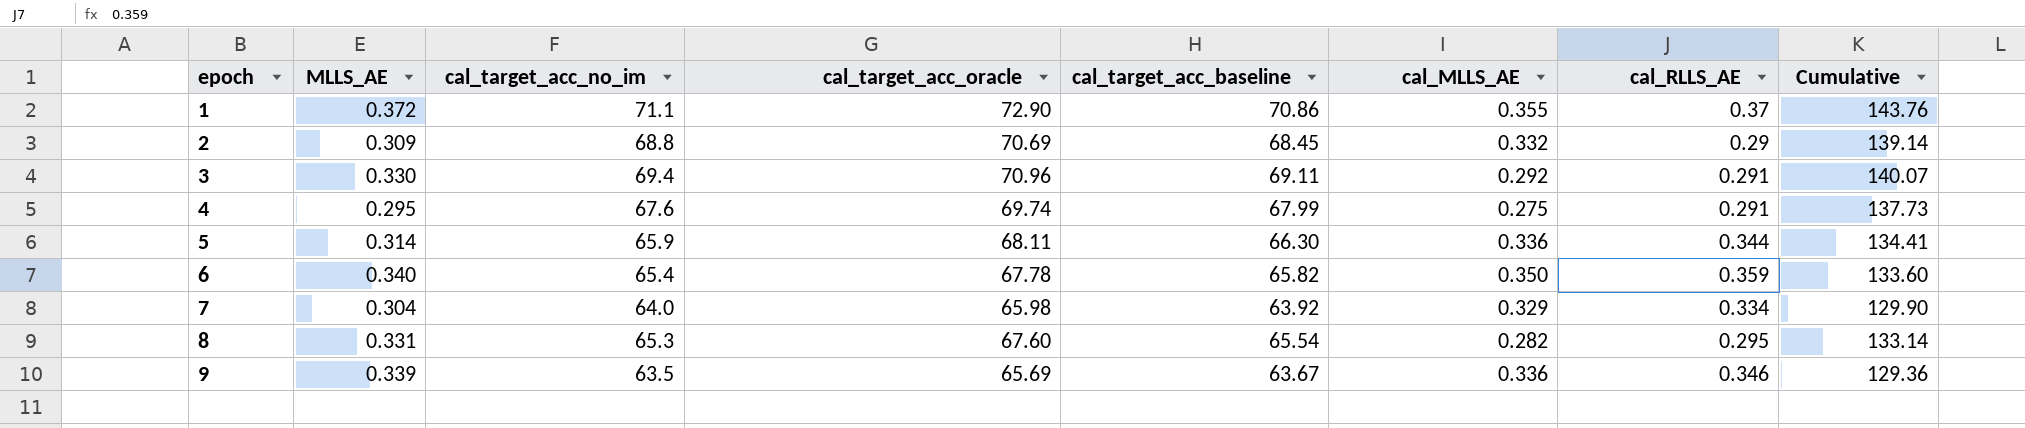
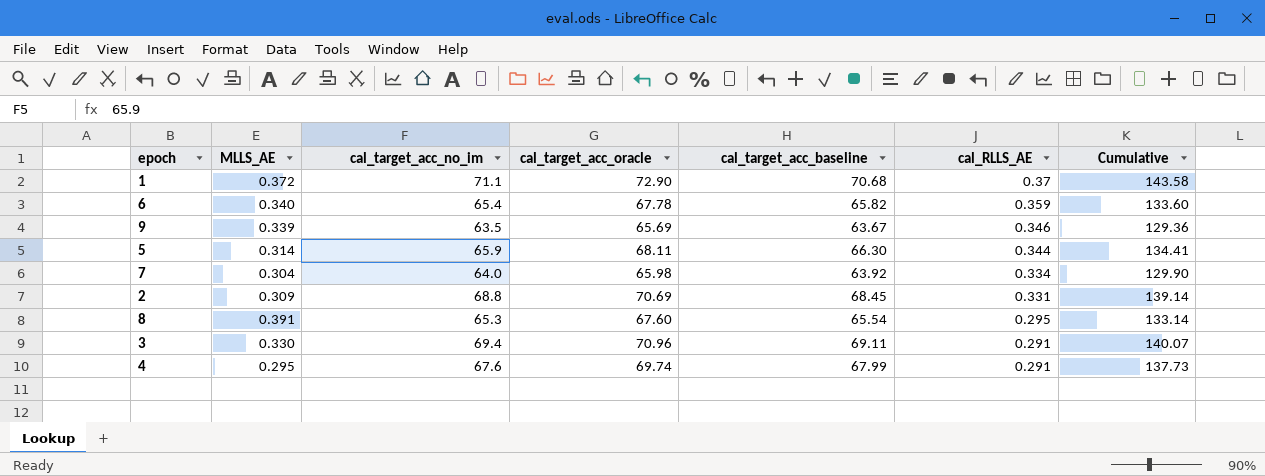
row order: epoch ascending -> cal_RLLS_AE descending
column cal_MLLS_AE | position: 6 -> none
1 | cal_target_acc_baseline: 70.86 -> 70.68
1 | Cumulative: 143.76 -> 143.58
2 | cal_RLLS_AE: 0.29 -> 0.331
8 | MLLS_AE: 0.331 -> 0.391

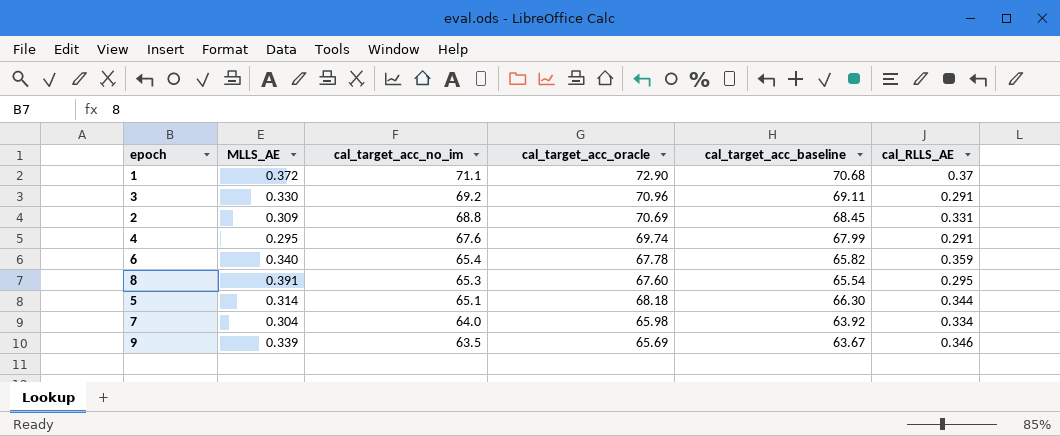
row order: cal_RLLS_AE descending -> cal_target_acc_no_im descending
column Cumulative | formula: [cal_target_acc_oracle] + [cal_target_acc_baseline] -> none
3 | cal_target_acc_no_im: 69.4 -> 69.2
5 | cal_target_acc_no_im: 65.9 -> 65.1
5 | cal_target_acc_oracle: 68.11 -> 68.18

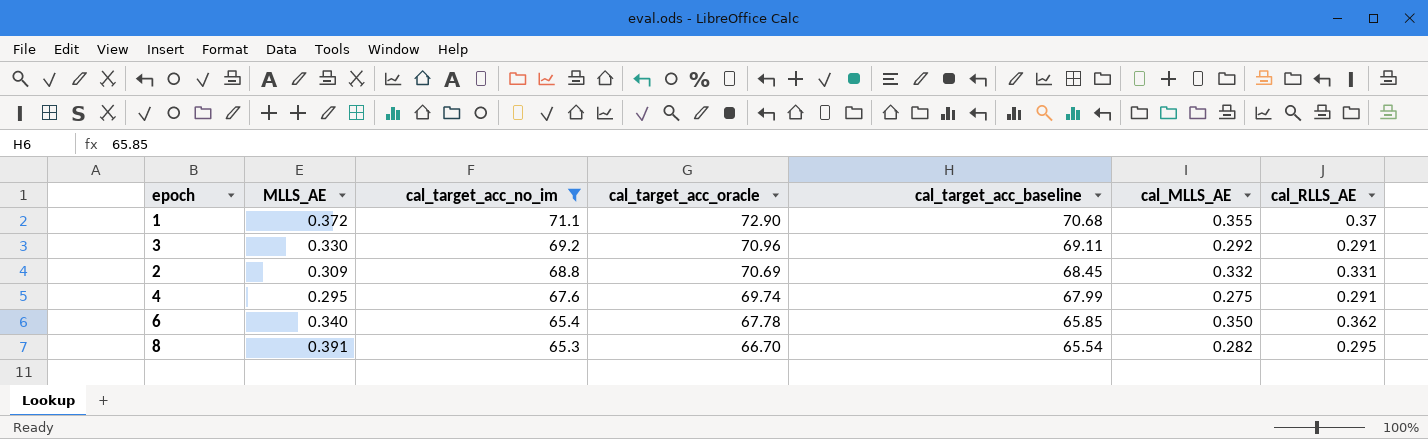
filter: none -> cal_target_acc_no_im >= 65.3
column cal_MLLS_AE | position: none -> 6
6 | cal_target_acc_baseline: 65.82 -> 65.85
6 | cal_RLLS_AE: 0.359 -> 0.362
8 | cal_target_acc_oracle: 67.60 -> 66.70

